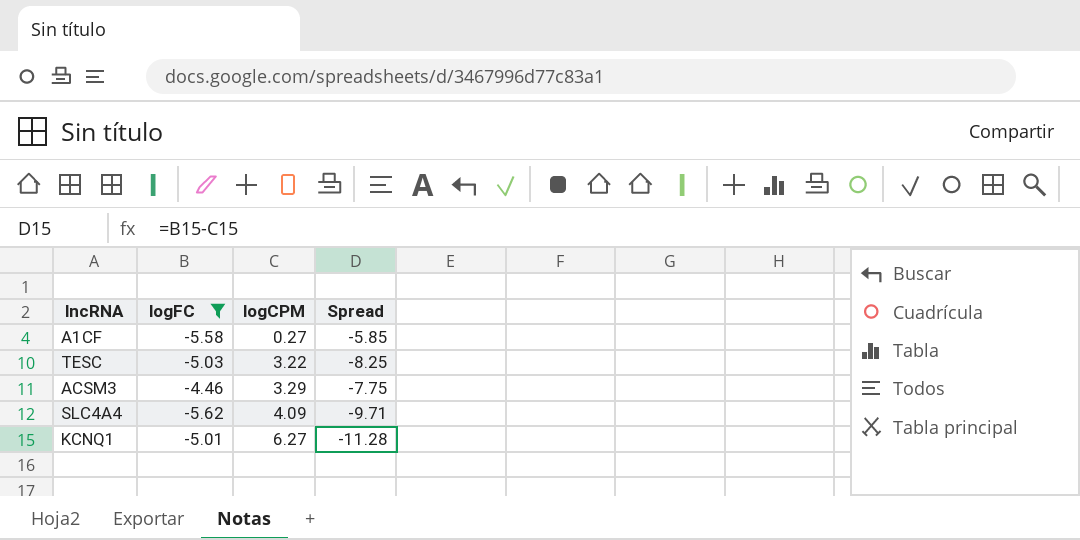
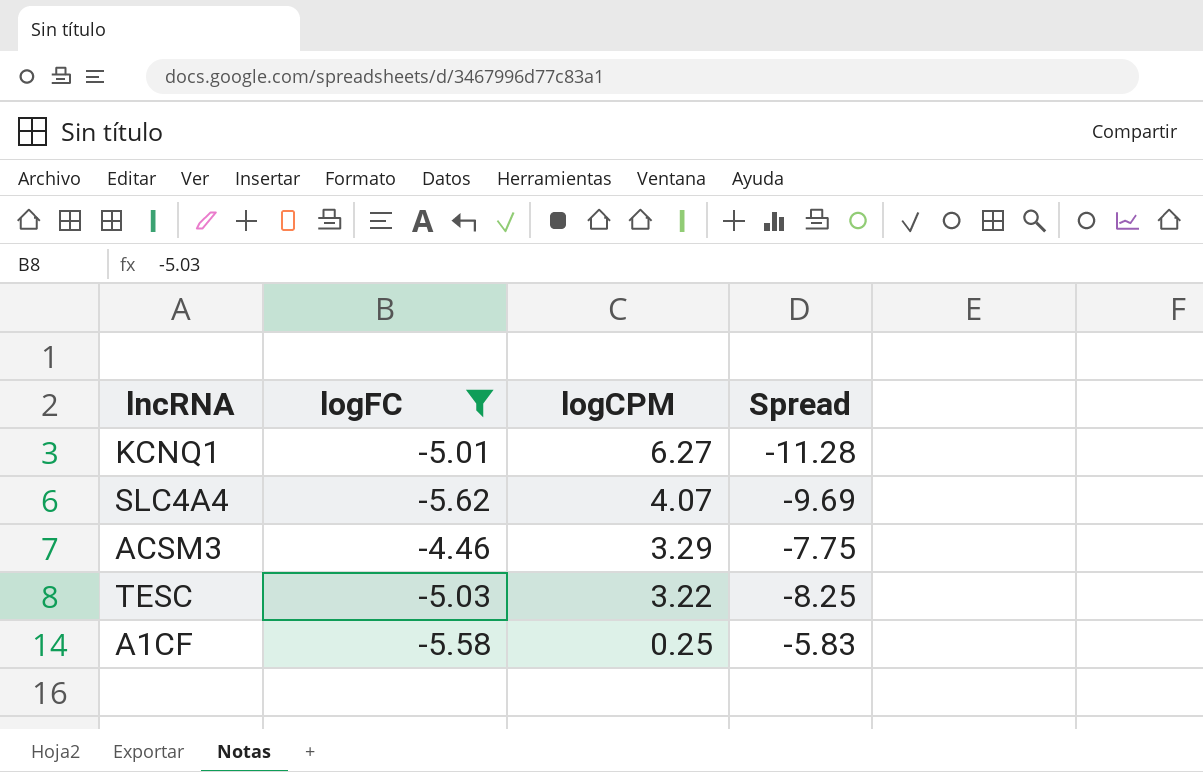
row order: logCPM ascending -> logCPM descending
SLC4A4 | logCPM: 4.09 -> 4.07
SLC4A4 | Spread: -9.71 -> -9.69
A1CF | logCPM: 0.27 -> 0.25
A1CF | Spread: -5.85 -> -5.83

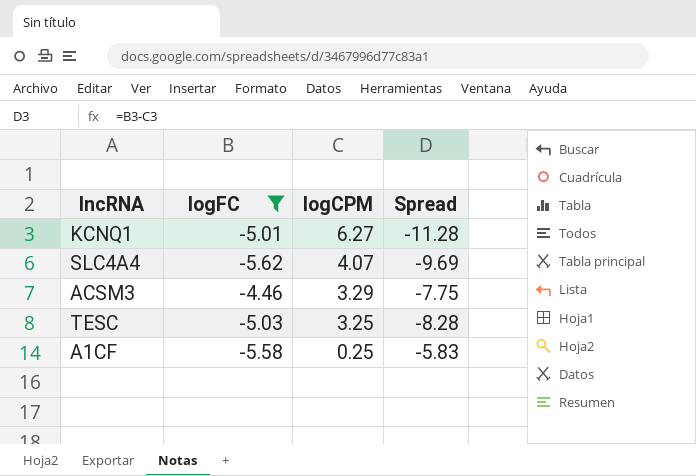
TESC | logCPM: 3.22 -> 3.25
TESC | Spread: -8.25 -> -8.28

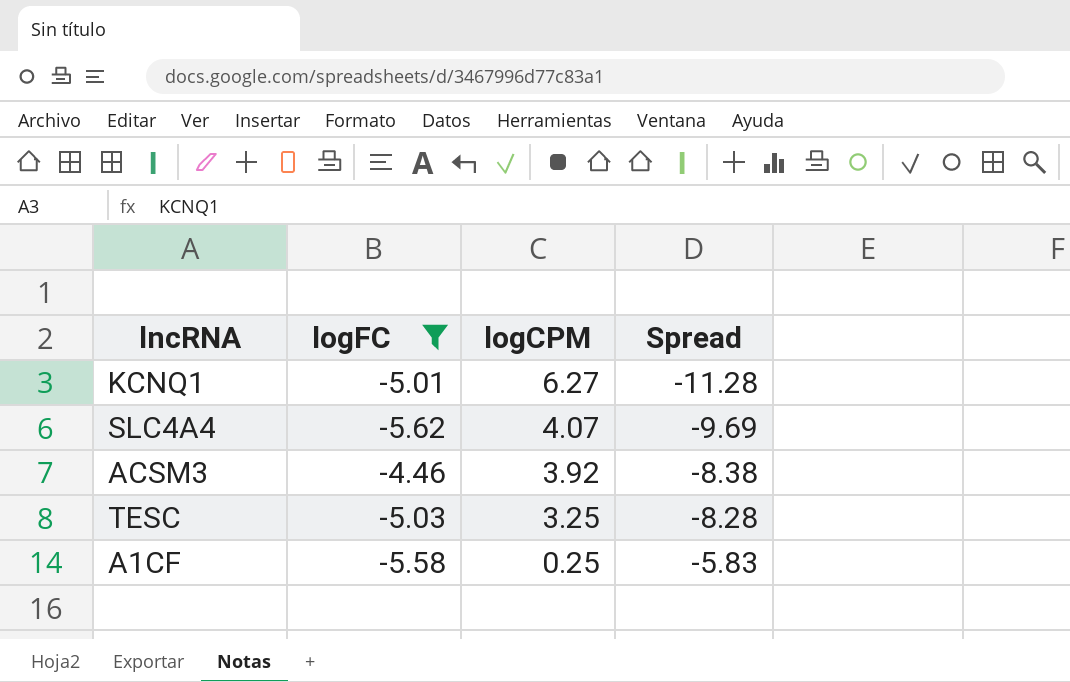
ACSM3 | logCPM: 3.29 -> 3.92
ACSM3 | Spread: -7.75 -> -8.38

